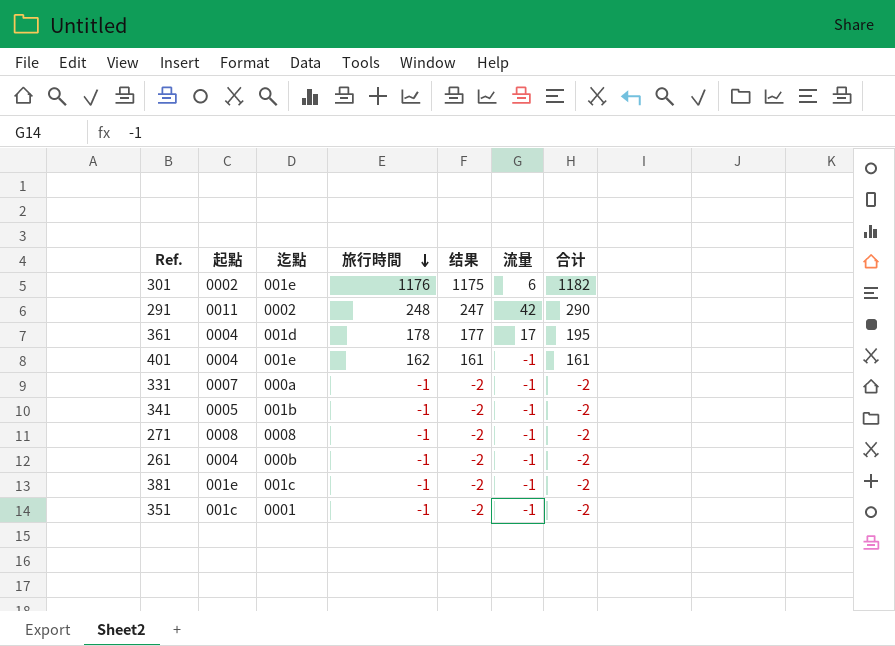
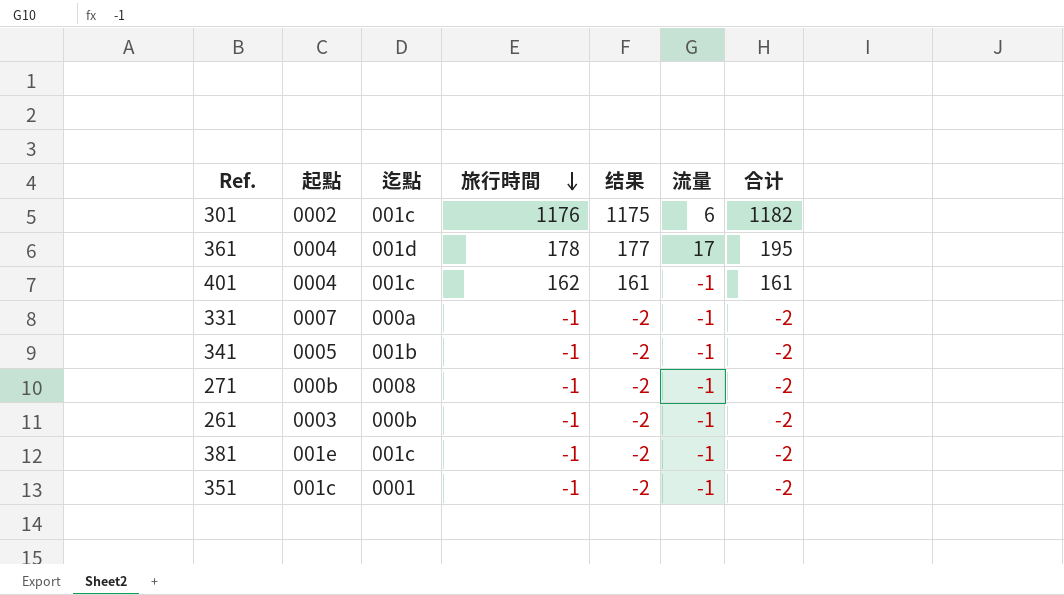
row 291: 0011 | 0002 | 248 | 247 | 42 | 290 -> none
301 | 迄點: 001e -> 001c
401 | 迄點: 001e -> 001c
271 | 起點: 0008 -> 000b
261 | 起點: 0004 -> 0003

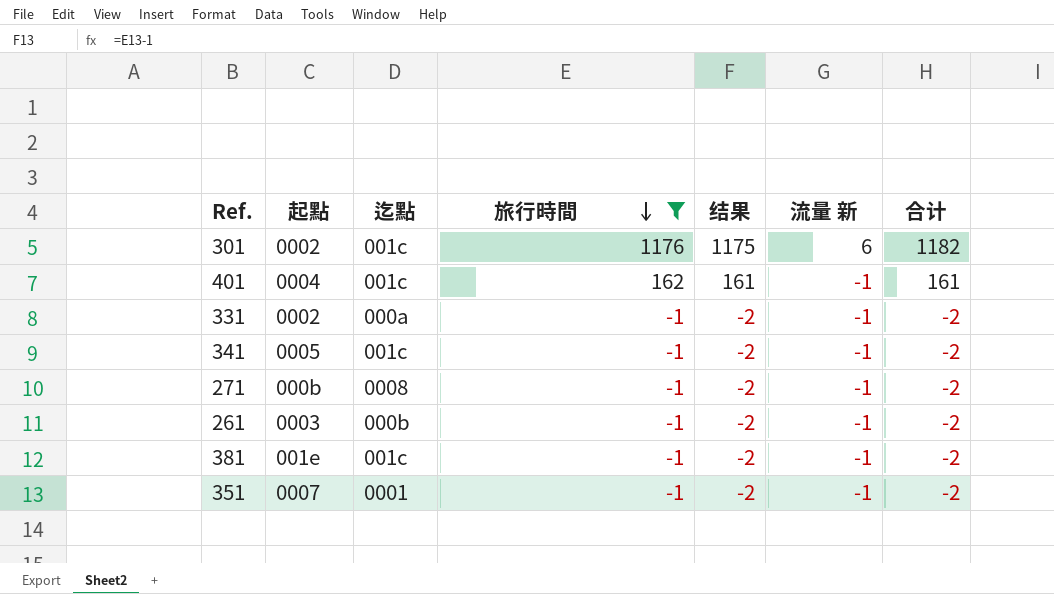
filter: none -> 旅行時間 != 178
column name: 流量 -> 流量 新
331 | 起點: 0007 -> 0002
341 | 迄點: 001b -> 001c
351 | 起點: 001c -> 0007

